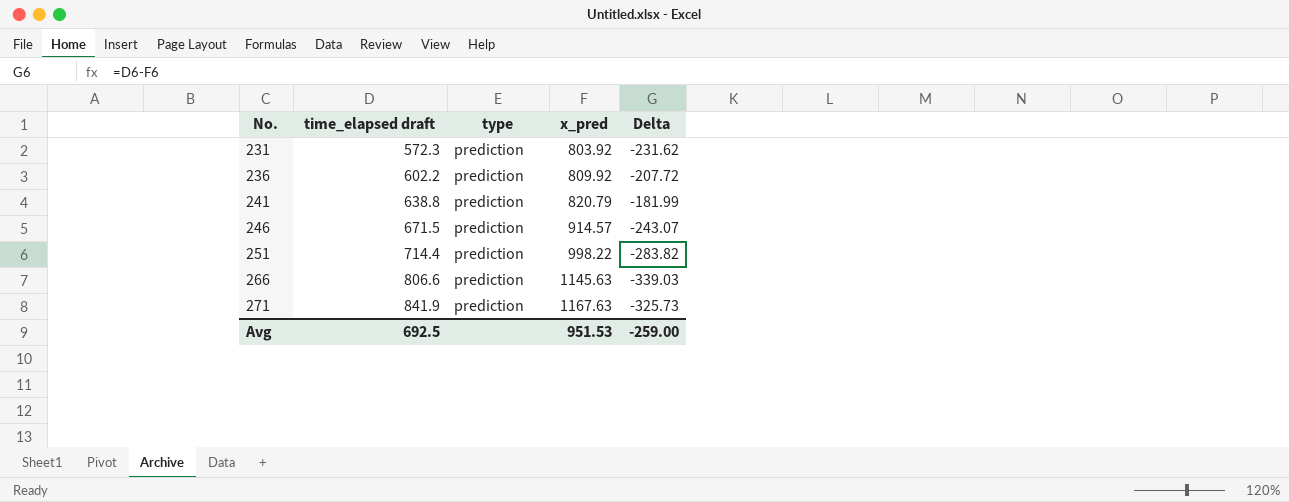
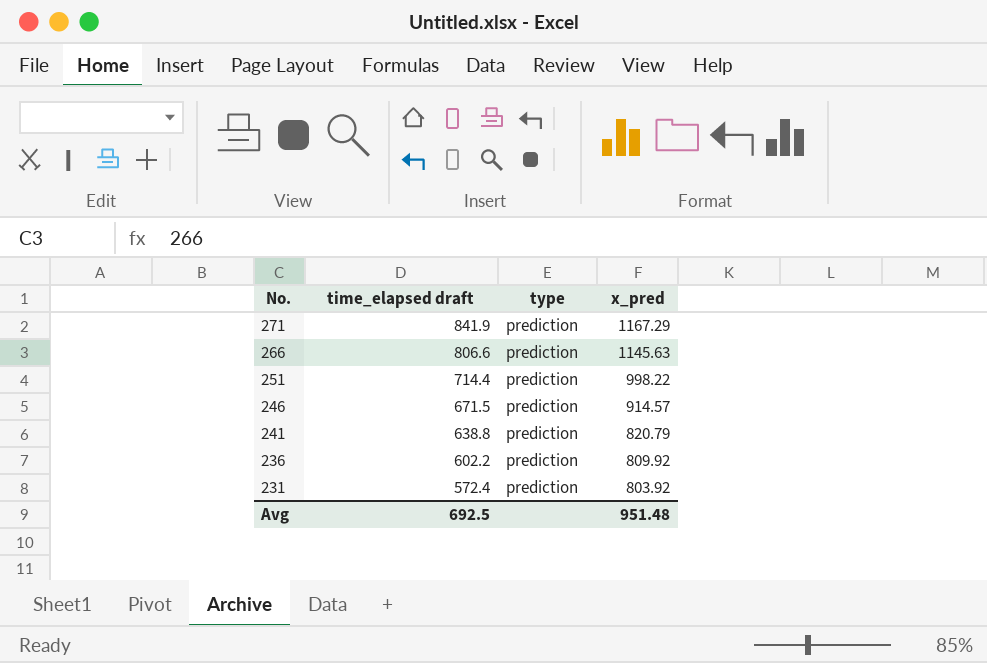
row order: No. ascending -> No. descending
column Delta | formula: [time_elapsed draft] - [x_pred] -> none
271 | x_pred: 1167.63 -> 1167.29
231 | time_elapsed draft: 572.3 -> 572.4
Avg | x_pred: 951.53 -> 951.48

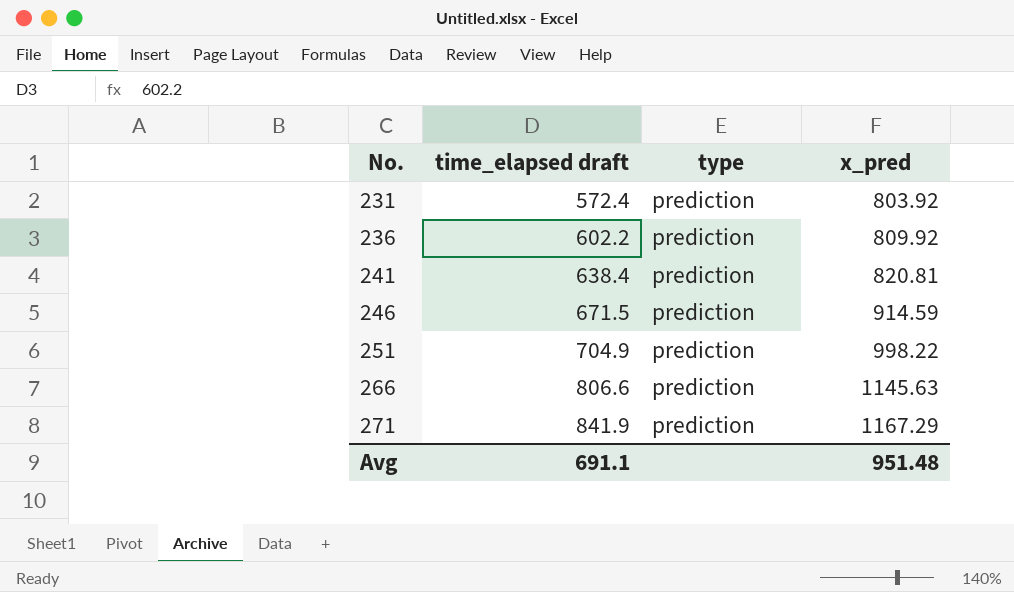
row order: No. descending -> No. ascending
241 | time_elapsed draft: 638.8 -> 638.4
241 | x_pred: 820.79 -> 820.81
246 | x_pred: 914.57 -> 914.59
251 | time_elapsed draft: 714.4 -> 704.9
Avg | time_elapsed draft: 692.5 -> 691.1

